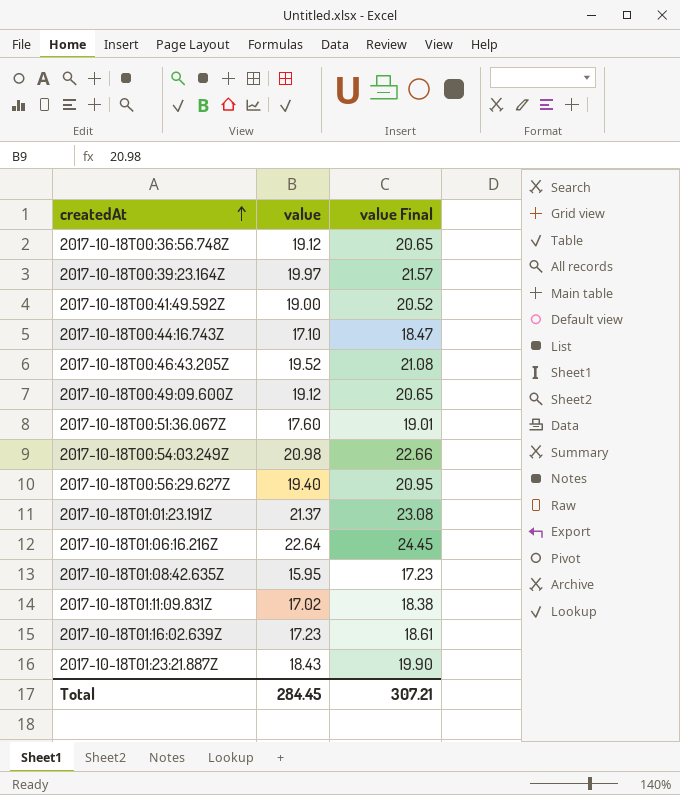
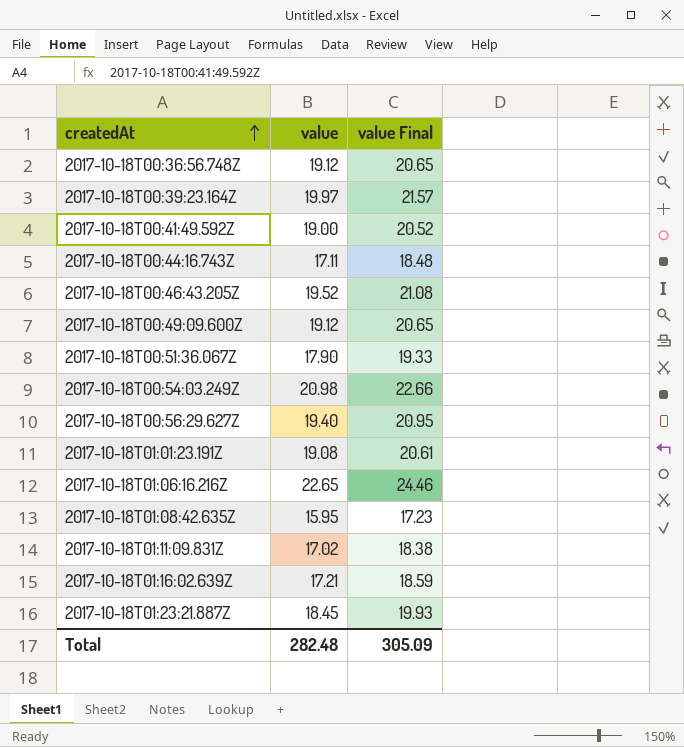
2017-10-18T00:44:16.743Z | value: 17.10 -> 17.11
2017-10-18T00:44:16.743Z | value Final: 18.47 -> 18.48
2017-10-18T00:51:36.067Z | value: 17.60 -> 17.90
2017-10-18T00:51:36.067Z | value Final: 19.01 -> 19.33
2017-10-18T01:01:23.191Z | value: 21.37 -> 19.08
2017-10-18T01:01:23.191Z | value Final: 23.08 -> 20.61
2017-10-18T01:06:16.216Z | value: 22.64 -> 22.65
2017-10-18T01:06:16.216Z | value Final: 24.45 -> 24.46
2017-10-18T01:16:02.639Z | value: 17.23 -> 17.21
2017-10-18T01:16:02.639Z | value Final: 18.61 -> 18.59
2017-10-18T01:23:21.887Z | value: 18.43 -> 18.45
2017-10-18T01:23:21.887Z | value Final: 19.90 -> 19.93
Total | value: 284.45 -> 282.48
Total | value Final: 307.21 -> 305.09

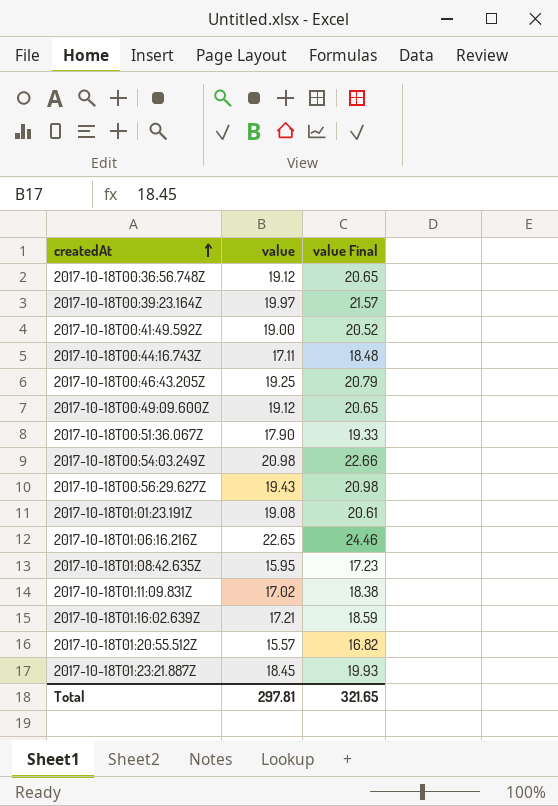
2017-10-18T00:46:43.205Z | value: 19.52 -> 19.25
2017-10-18T00:46:43.205Z | value Final: 21.08 -> 20.79
2017-10-18T00:56:29.627Z | value: 19.40 -> 19.43
2017-10-18T00:56:29.627Z | value Final: 20.95 -> 20.98
row 2017-10-18T01:20:55.512Z: none -> 15.57 | 16.82
Total | value: 282.48 -> 297.81
Total | value Final: 305.09 -> 321.65

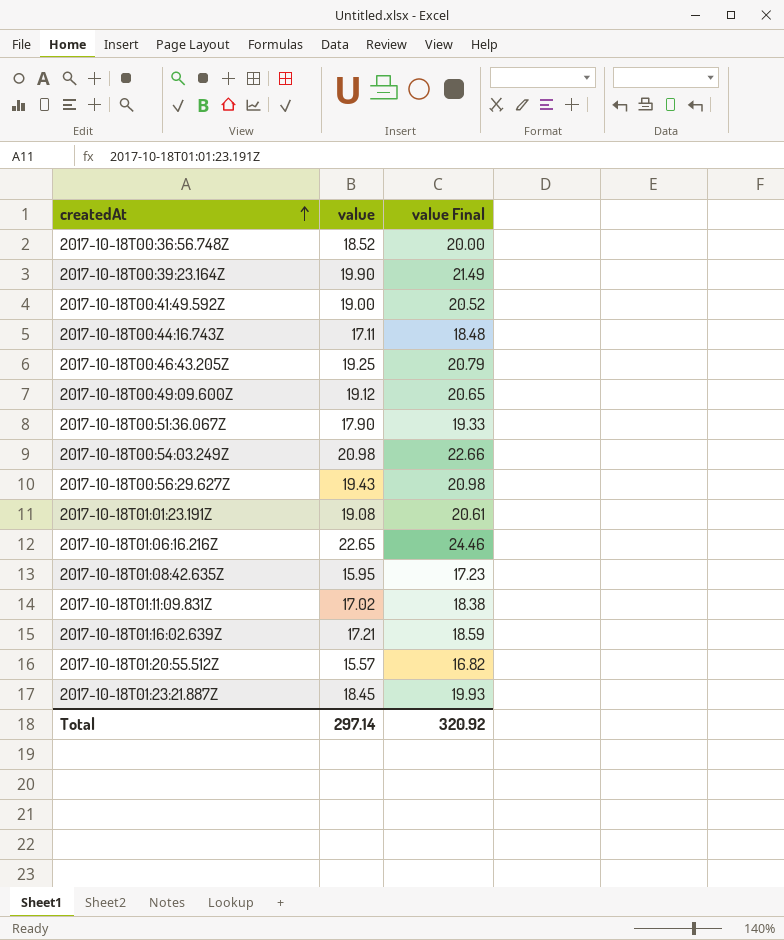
2017-10-18T00:36:56.748Z | value: 19.12 -> 18.52
2017-10-18T00:36:56.748Z | value Final: 20.65 -> 20.00
2017-10-18T00:39:23.164Z | value: 19.97 -> 19.90
2017-10-18T00:39:23.164Z | value Final: 21.57 -> 21.49
Total | value: 297.81 -> 297.14
Total | value Final: 321.65 -> 320.92

